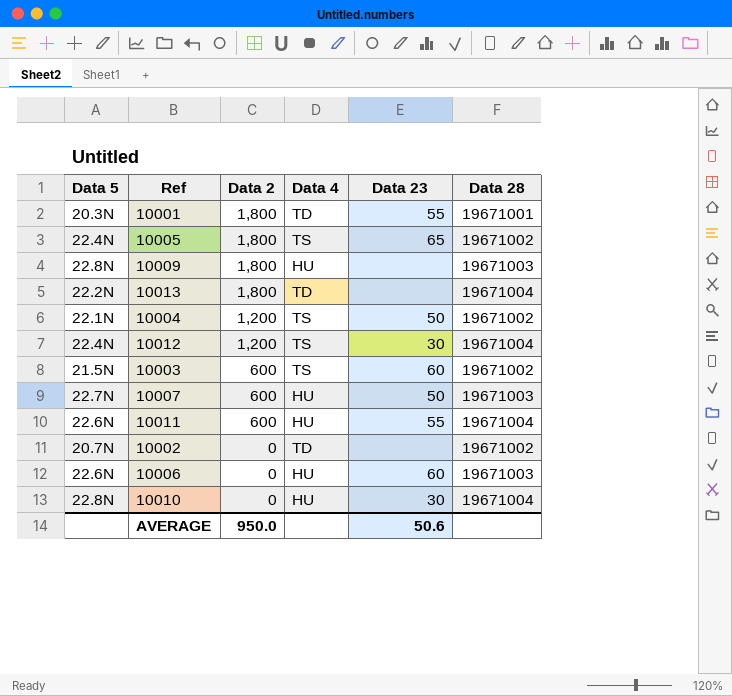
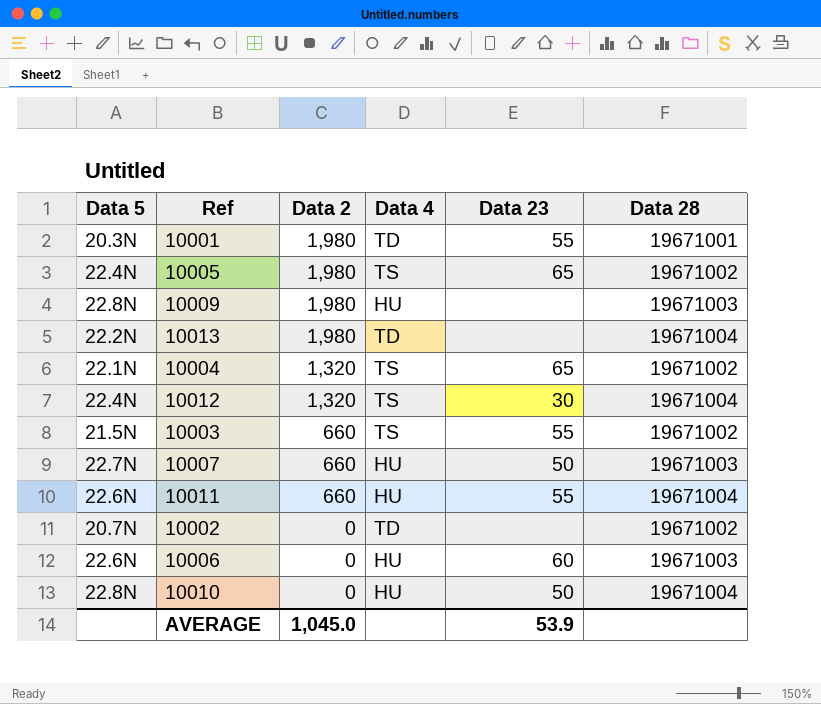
10001 | Data 2: 1,800 -> 1,980
10005 | Data 2: 1,800 -> 1,980
10009 | Data 2: 1,800 -> 1,980
10013 | Data 2: 1,800 -> 1,980
10004 | Data 2: 1,200 -> 1,320
10004 | Data 23: 50 -> 65
10012 | Data 2: 1,200 -> 1,320
10003 | Data 2: 600 -> 660
10003 | Data 23: 60 -> 55
10007 | Data 2: 600 -> 660
10011 | Data 2: 600 -> 660
10010 | Data 23: 30 -> 50
AVERAGE | Data 2: 950.0 -> 1,045.0
AVERAGE | Data 23: 50.6 -> 53.9

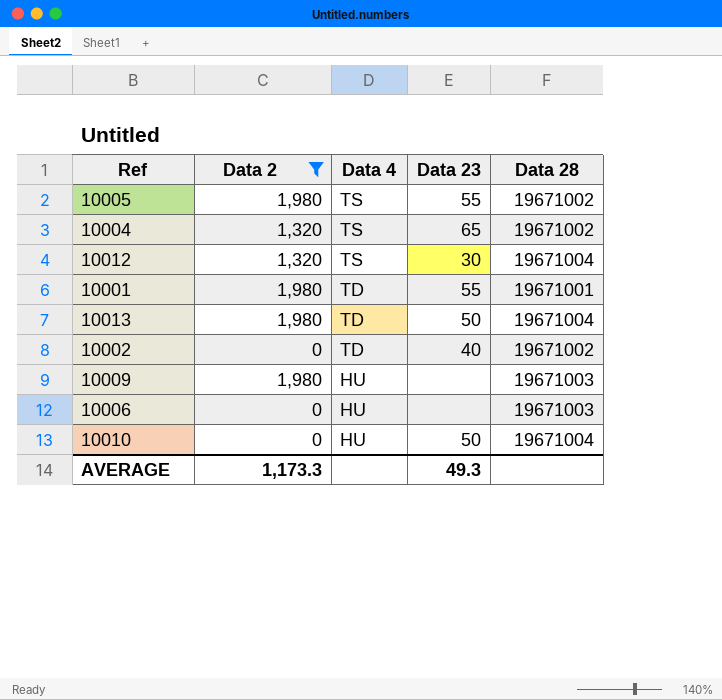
filter: none -> Data 2 != 660
row order: Data 2 descending -> Data 4 descending
column Data 5 | position: 1 -> none
10005 | Data 23: 65 -> 55
10013 | Data 23: none -> 50
10002 | Data 23: none -> 40
10006 | Data 23: 60 -> none
AVERAGE | Data 2: 1,045.0 -> 1,173.3
AVERAGE | Data 23: 53.9 -> 49.3

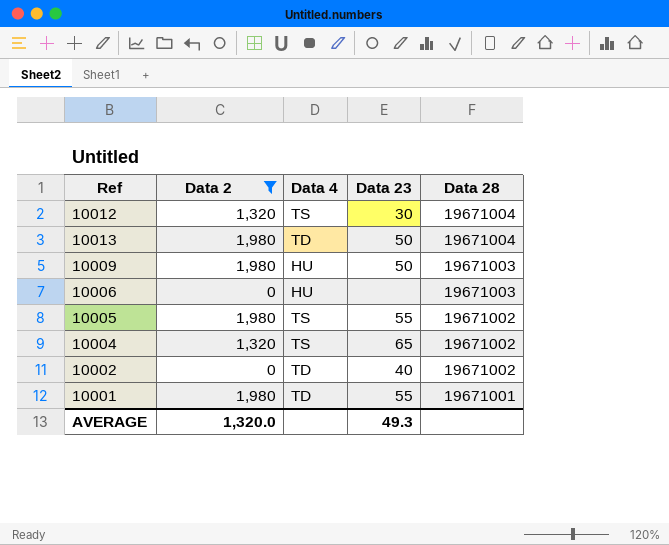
row order: Data 4 descending -> Data 28 descending
row 10010: 0 | HU | 50 | 19671004 -> none
10009 | Data 23: none -> 50
AVERAGE | Data 2: 1,173.3 -> 1,320.0

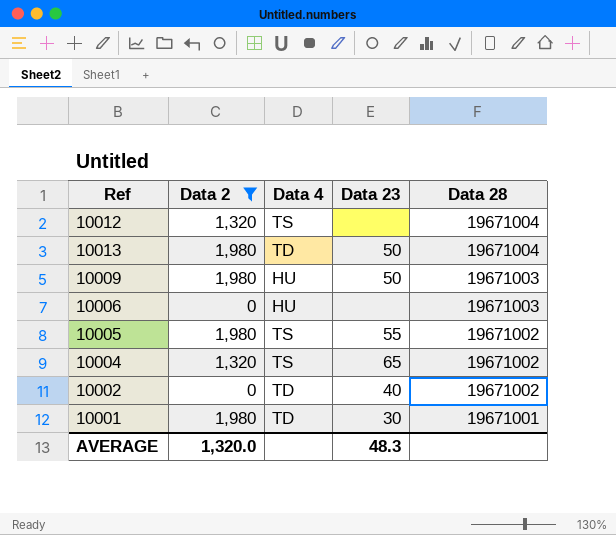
10012 | Data 23: 30 -> none
10001 | Data 23: 55 -> 30
AVERAGE | Data 23: 49.3 -> 48.3

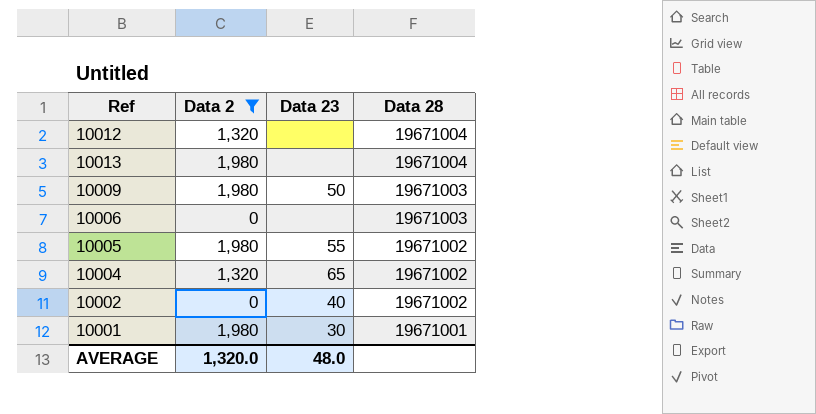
column Data 4 | position: 3 -> none
10013 | Data 23: 50 -> none
AVERAGE | Data 23: 48.3 -> 48.0

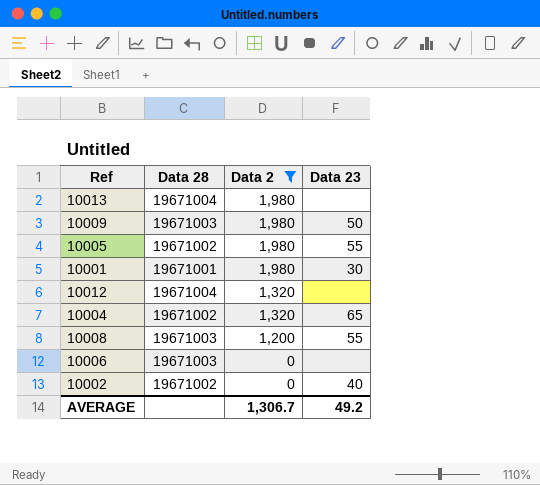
row order: Data 28 descending -> Data 2 descending
column Data 28 | position: 4 -> 2
row 10008: none -> 19671003 | 1,200 | 55
AVERAGE | Data 2: 1,320.0 -> 1,306.7
AVERAGE | Data 23: 48.0 -> 49.2

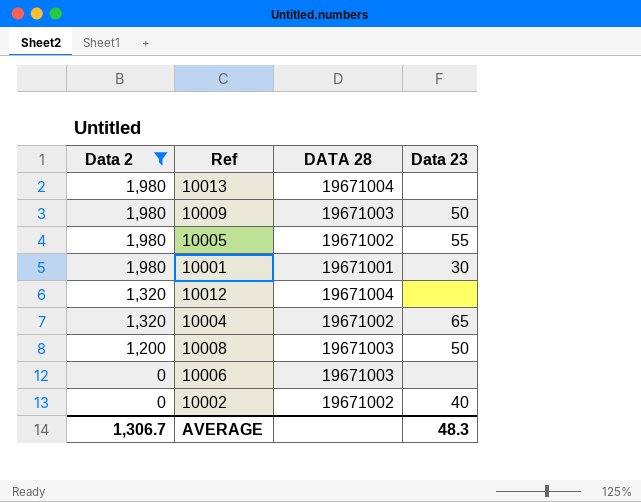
column Data 2 | position: 3 -> 1
column name: Data 28 -> DATA 28
10008 | Data 23: 55 -> 50
AVERAGE | Data 23: 49.2 -> 48.3

